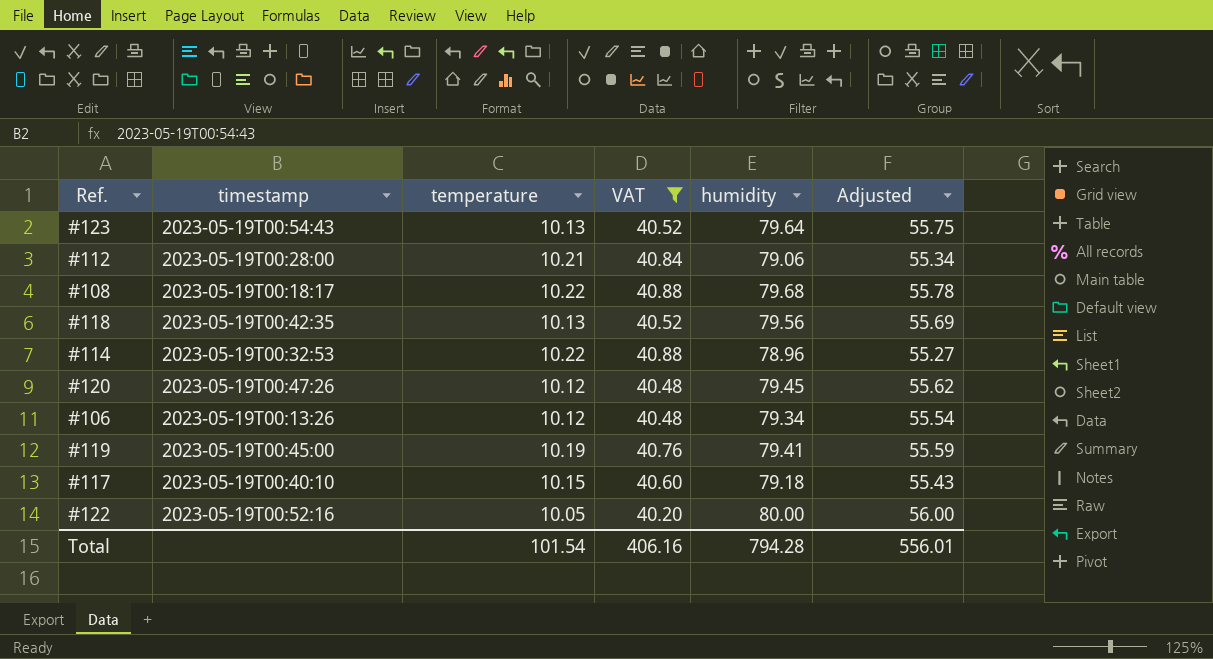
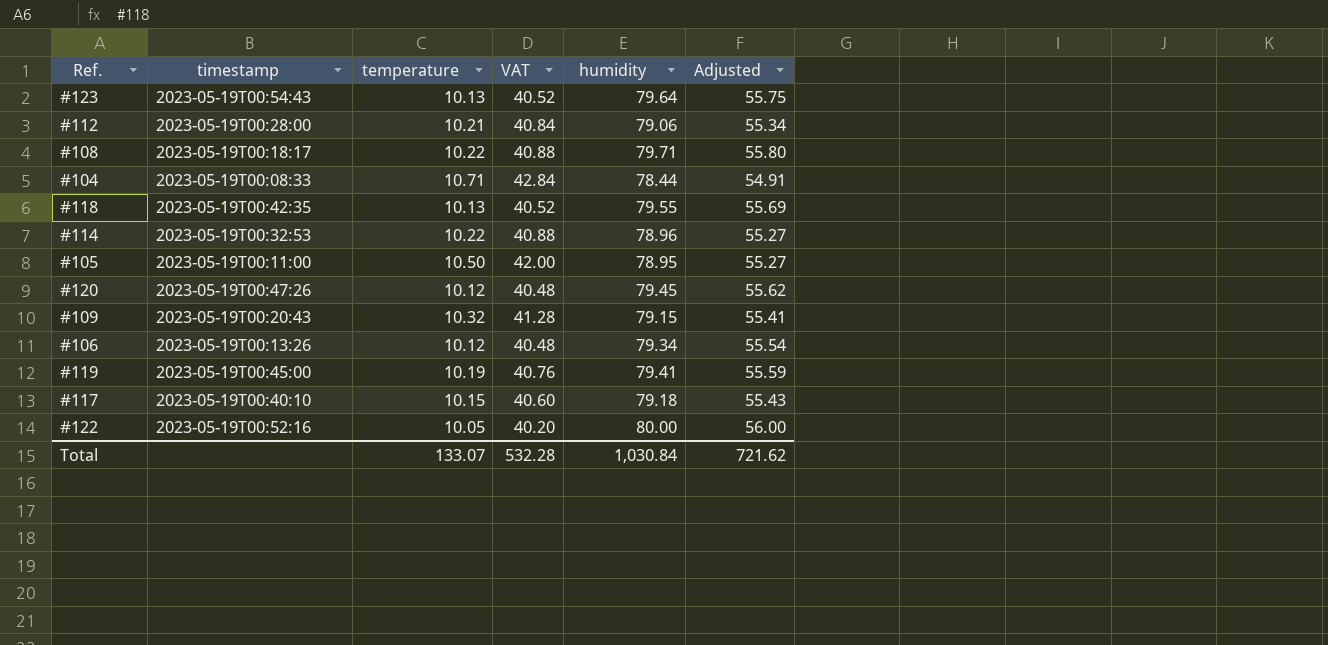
filter: VAT <= 40.88 -> none
#108 | humidity: 79.68 -> 79.71
#108 | Adjusted: 55.78 -> 55.80
#118 | humidity: 79.56 -> 79.55
Total | temperature: 101.54 -> 133.07
Total | VAT: 406.16 -> 532.28
Total | humidity: 794.28 -> 1,030.84
Total | Adjusted: 556.01 -> 721.62

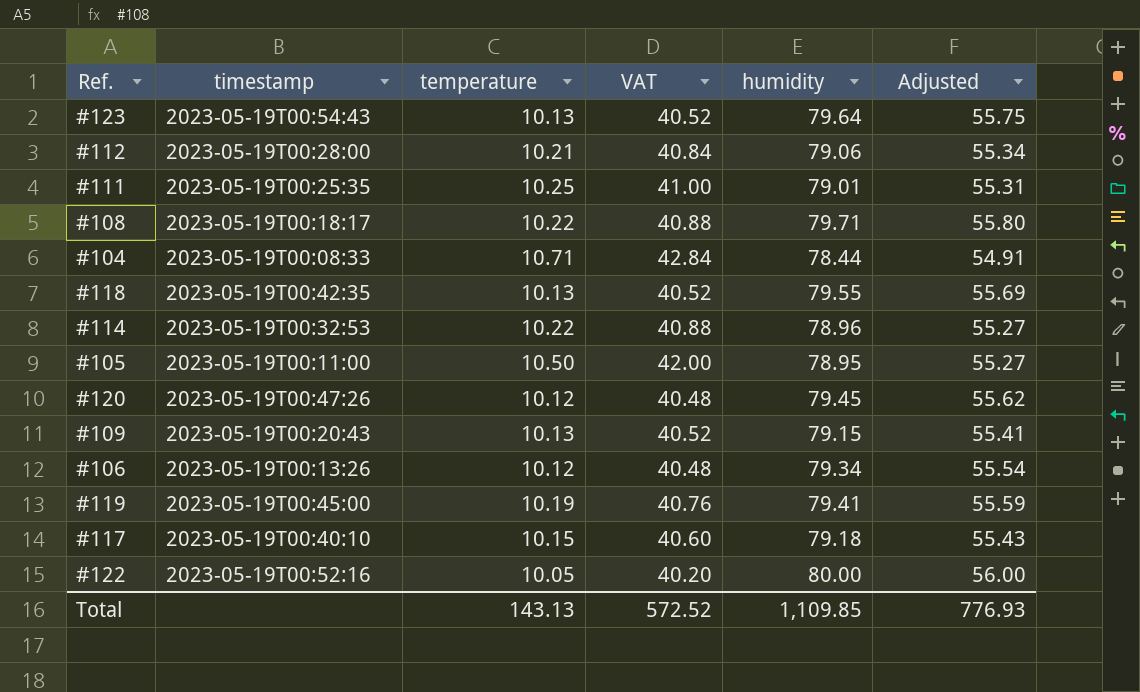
row #111: none -> 2023-05-19T00:25:35 | 10.25 | 41.00 | 79.01 | 55.31
#109 | temperature: 10.32 -> 10.13
#109 | VAT: 41.28 -> 40.52
Total | temperature: 133.07 -> 143.13
Total | VAT: 532.28 -> 572.52
Total | humidity: 1,030.84 -> 1,109.85
Total | Adjusted: 721.62 -> 776.93

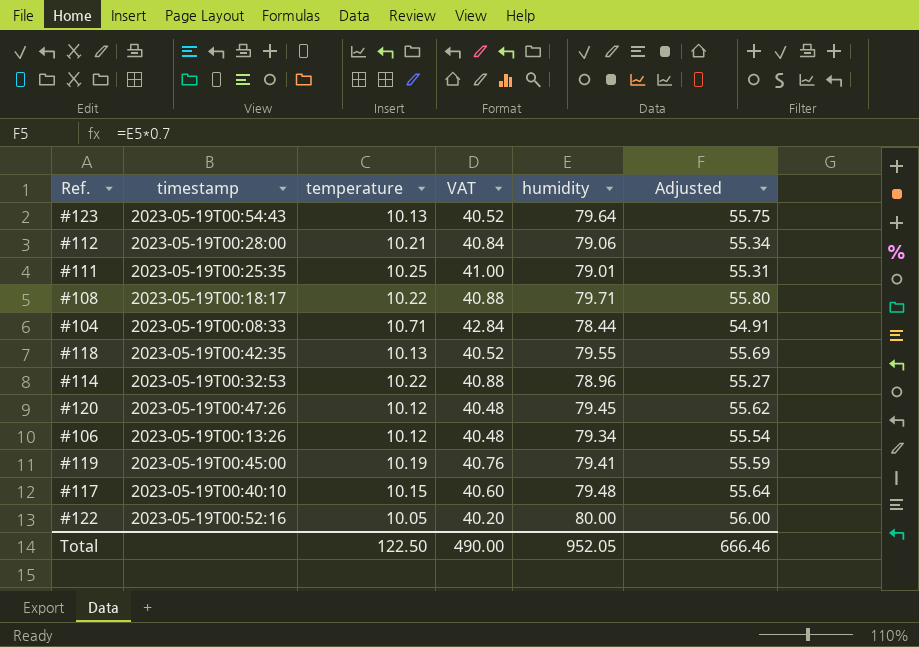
row #105: 2023-05-19T00:11:00 | 10.50 | 42.00 | 78.95 | 55.27 -> none
row #109: 2023-05-19T00:20:43 | 10.13 | 40.52 | 79.15 | 55.41 -> none
#117 | humidity: 79.18 -> 79.48
#117 | Adjusted: 55.43 -> 55.64
Total | temperature: 143.13 -> 122.50
Total | VAT: 572.52 -> 490.00
Total | humidity: 1,109.85 -> 952.05
Total | Adjusted: 776.93 -> 666.46

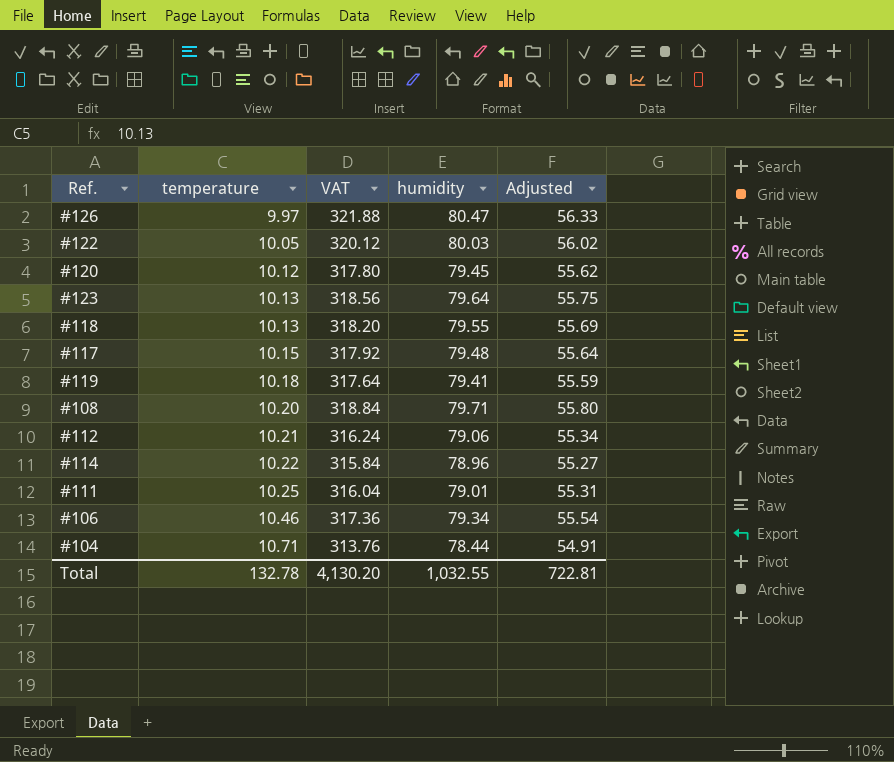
row order: none -> temperature ascending
column timestamp | position: 2 -> none
column VAT | formula: [temperature] * 4 -> [humidity] * 4
row #126: none -> 9.97 | 321.88 | 80.47 | 56.33
#122 | humidity: 80.00 -> 80.03
#122 | Adjusted: 56.00 -> 56.02
#119 | temperature: 10.19 -> 10.18
#108 | temperature: 10.22 -> 10.20
#106 | temperature: 10.12 -> 10.46
Total | temperature: 122.50 -> 132.78
Total | VAT: 490.00 -> 4,130.20
Total | humidity: 952.05 -> 1,032.55
Total | Adjusted: 666.46 -> 722.81

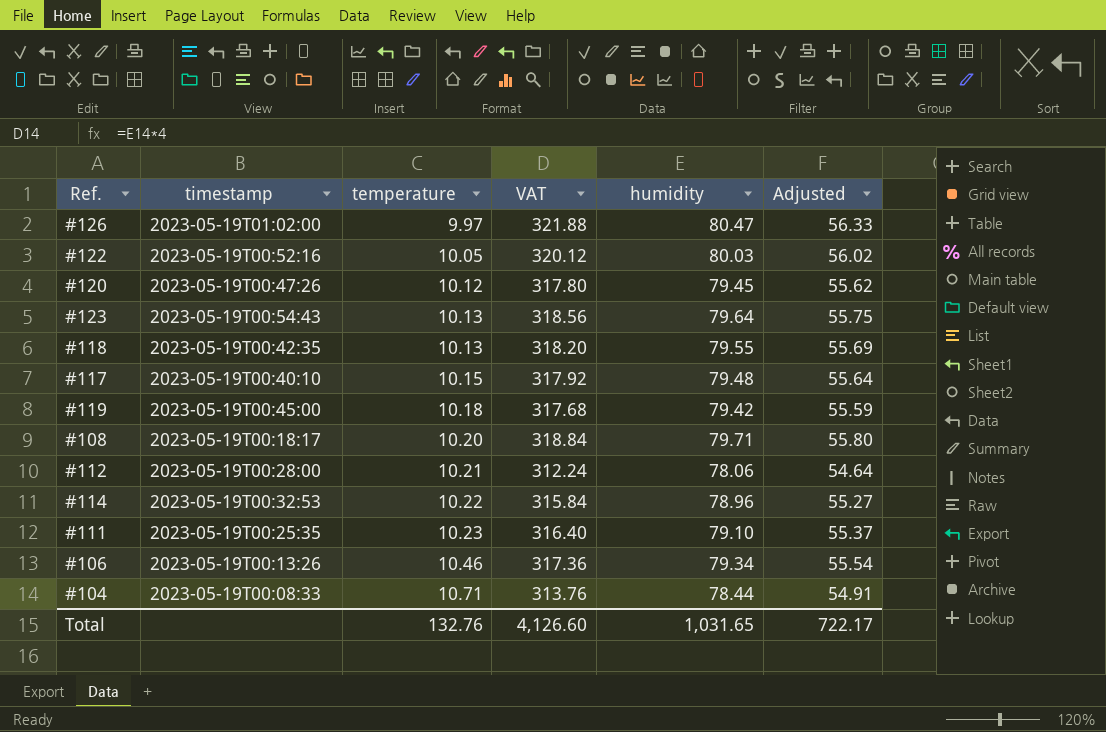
column timestamp | position: none -> 2
#119 | VAT: 317.64 -> 317.68
#119 | humidity: 79.41 -> 79.42
#112 | VAT: 316.24 -> 312.24
#112 | humidity: 79.06 -> 78.06
#112 | Adjusted: 55.34 -> 54.64
#111 | temperature: 10.25 -> 10.23
#111 | VAT: 316.04 -> 316.40
#111 | humidity: 79.01 -> 79.10
#111 | Adjusted: 55.31 -> 55.37
Total | temperature: 132.78 -> 132.76
Total | VAT: 4,130.20 -> 4,126.60
Total | humidity: 1,032.55 -> 1,031.65
Total | Adjusted: 722.81 -> 722.17

